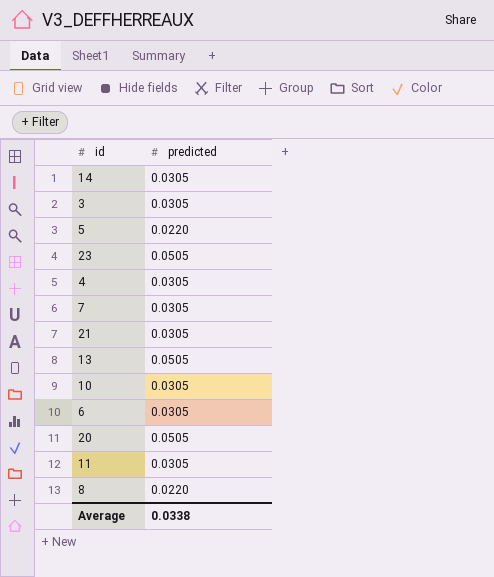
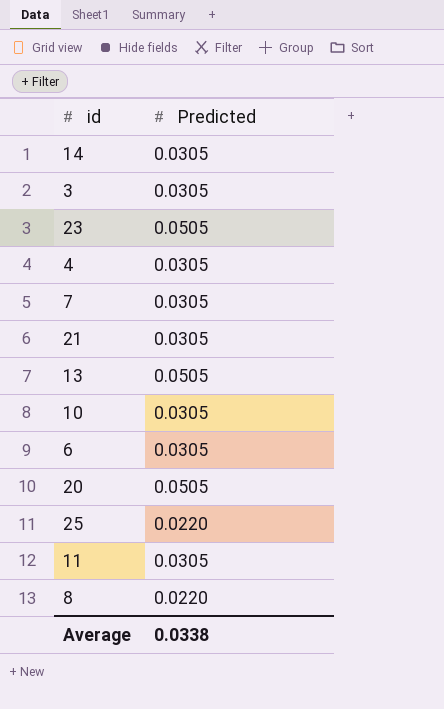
column name: predicted -> Predicted
row 5: 0.0220 -> none
row 25: none -> 0.0220

